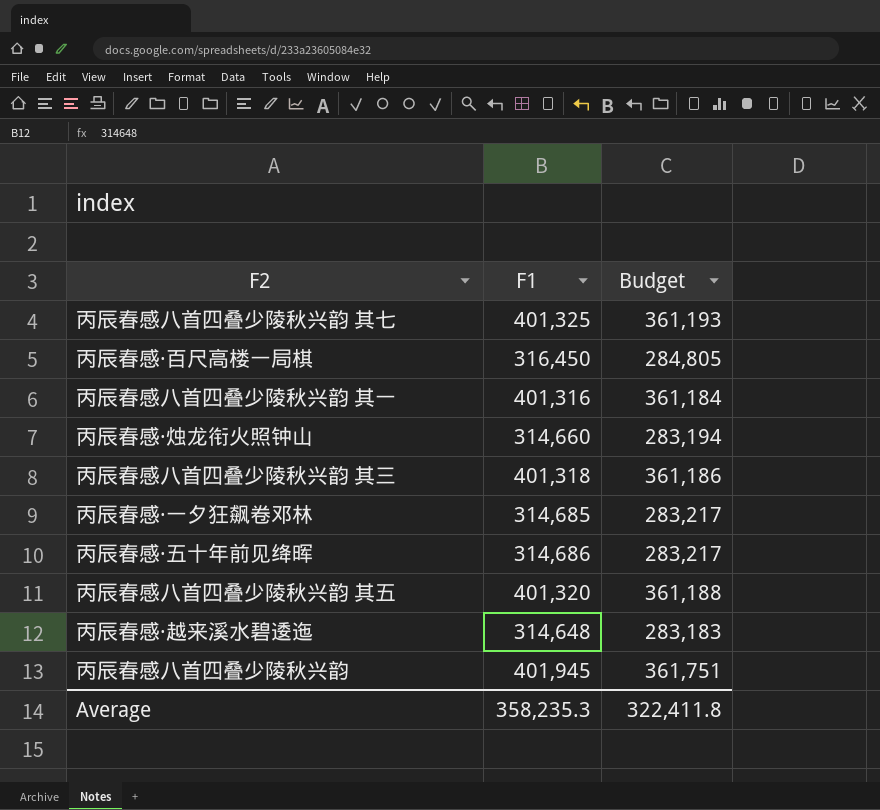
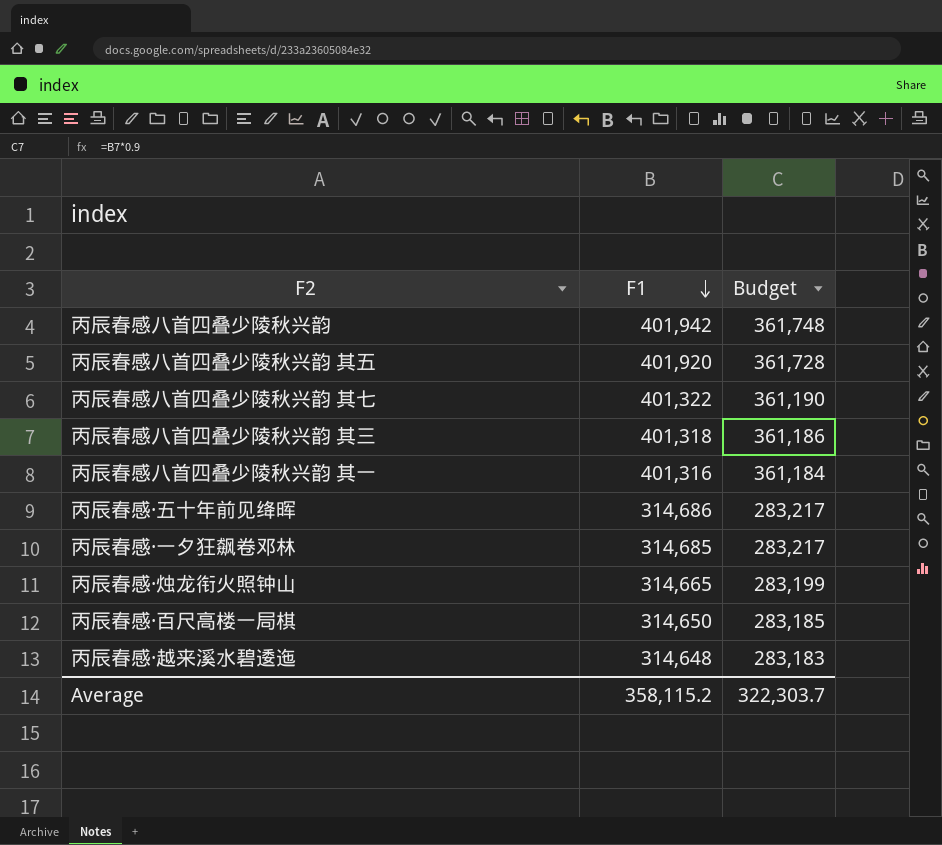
row order: none -> F1 descending
丙辰春感八首四叠少陵秋兴韵 | F1: 401,945 -> 401,942
丙辰春感八首四叠少陵秋兴韵 | Budget: 361,751 -> 361,748
丙辰春感八首四叠少陵秋兴韵 其五 | F1: 401,320 -> 401,920
丙辰春感八首四叠少陵秋兴韵 其五 | Budget: 361,188 -> 361,728
丙辰春感八首四叠少陵秋兴韵 其七 | F1: 401,325 -> 401,322
丙辰春感八首四叠少陵秋兴韵 其七 | Budget: 361,193 -> 361,190
丙辰春感·烛龙衔火照钟山 | F1: 314,660 -> 314,665
丙辰春感·烛龙衔火照钟山 | Budget: 283,194 -> 283,199
丙辰春感·百尺高楼一局棋 | F1: 316,450 -> 314,650
丙辰春感·百尺高楼一局棋 | Budget: 284,805 -> 283,185
Average | F1: 358,235.3 -> 358,115.2
Average | Budget: 322,411.8 -> 322,303.7

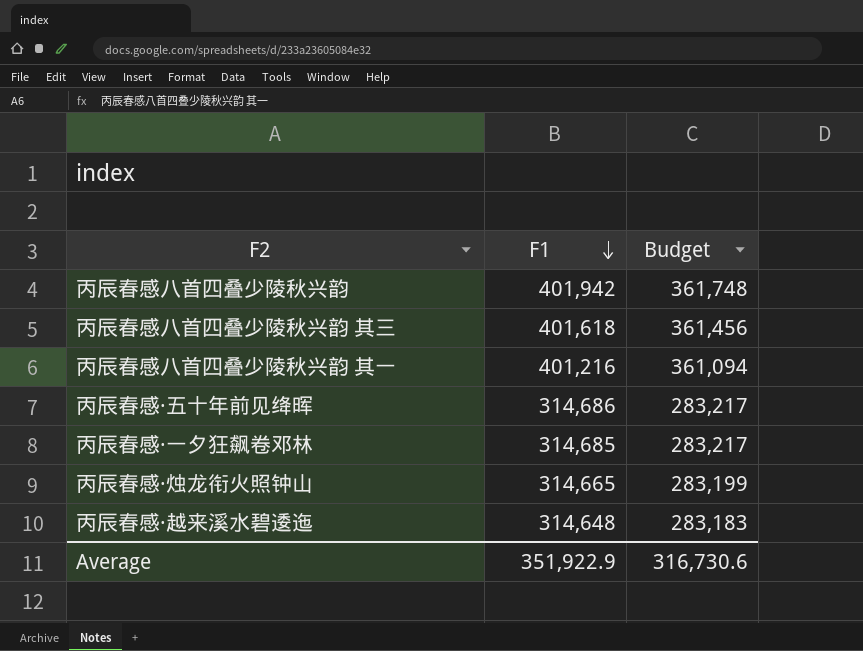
row 丙辰春感八首四叠少陵秋兴韵 其五: 401,920 | 361,728 -> none
row 丙辰春感八首四叠少陵秋兴韵 其七: 401,322 | 361,190 -> none
row 丙辰春感·百尺高楼一局棋: 314,650 | 283,185 -> none
丙辰春感八首四叠少陵秋兴韵 其三 | F1: 401,318 -> 401,618
丙辰春感八首四叠少陵秋兴韵 其三 | Budget: 361,186 -> 361,456
丙辰春感八首四叠少陵秋兴韵 其一 | F1: 401,316 -> 401,216
丙辰春感八首四叠少陵秋兴韵 其一 | Budget: 361,184 -> 361,094
Average | F1: 358,115.2 -> 351,922.9
Average | Budget: 322,303.7 -> 316,730.6

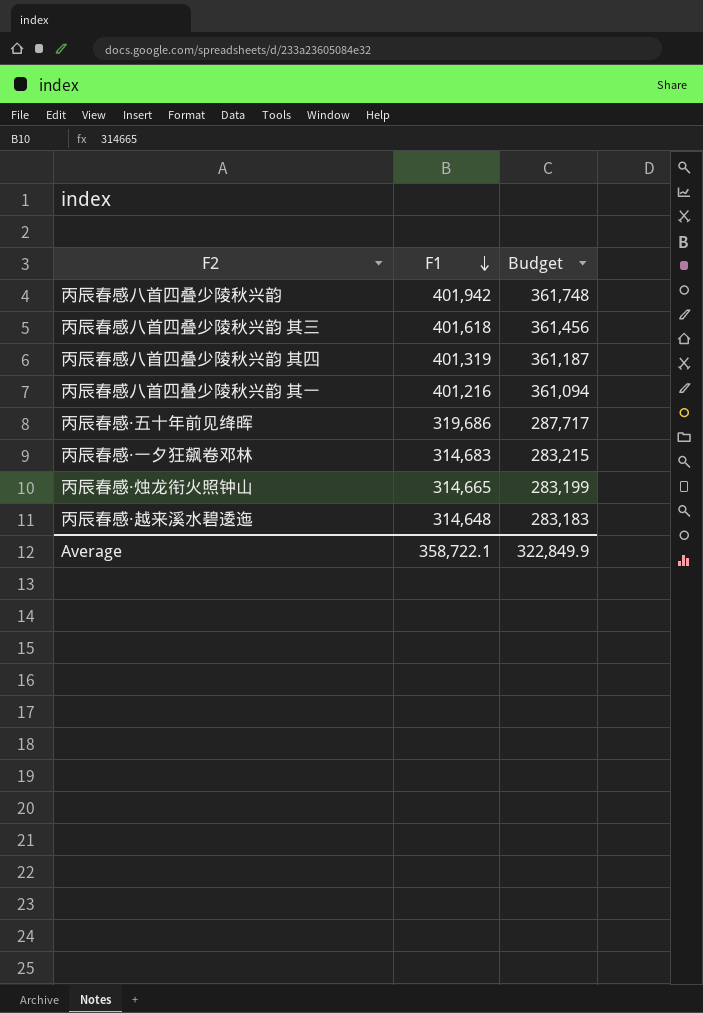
row 丙辰春感八首四叠少陵秋兴韵 其四: none -> 401,319 | 361,187
丙辰春感·五十年前见绛晖 | F1: 314,686 -> 319,686
丙辰春感·五十年前见绛晖 | Budget: 283,217 -> 287,717
丙辰春感·一夕狂飙卷邓林 | F1: 314,685 -> 314,683
丙辰春感·一夕狂飙卷邓林 | Budget: 283,217 -> 283,215
Average | F1: 351,922.9 -> 358,722.1
Average | Budget: 316,730.6 -> 322,849.9

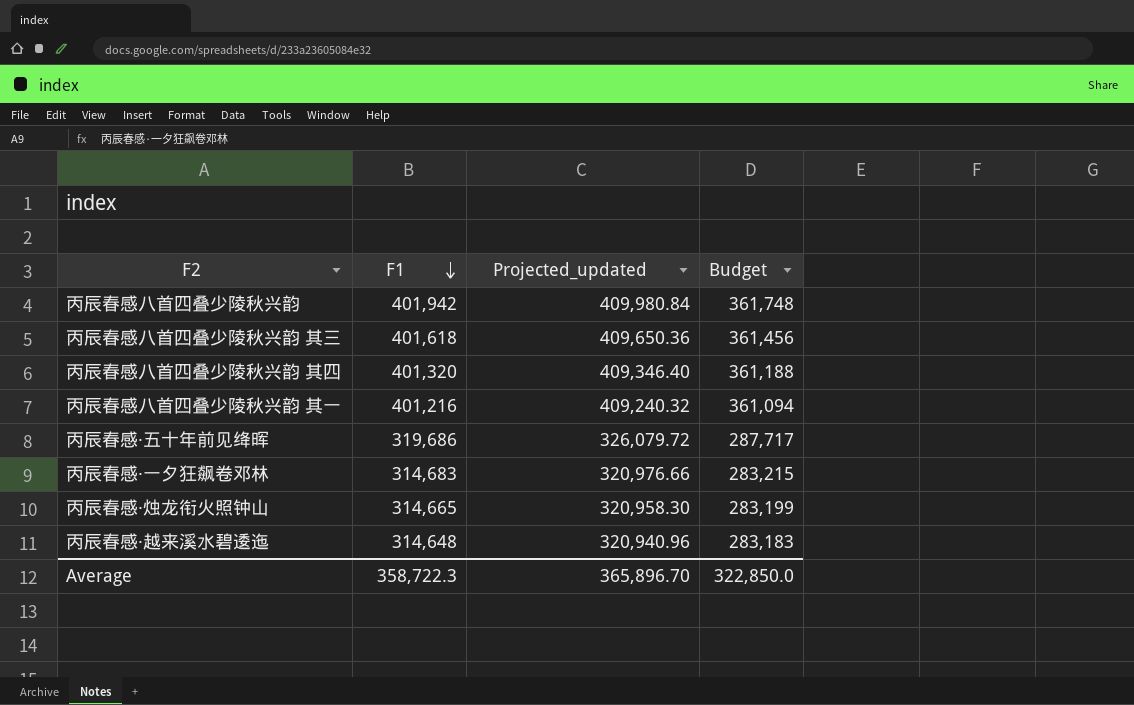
column Projected_updated | formula: none -> [F1] * 1.02
丙辰春感八首四叠少陵秋兴韵 其四 | F1: 401,319 -> 401,320
丙辰春感八首四叠少陵秋兴韵 其四 | Budget: 361,187 -> 361,188
Average | F1: 358,722.1 -> 358,722.3
Average | Budget: 322,849.9 -> 322,850.0

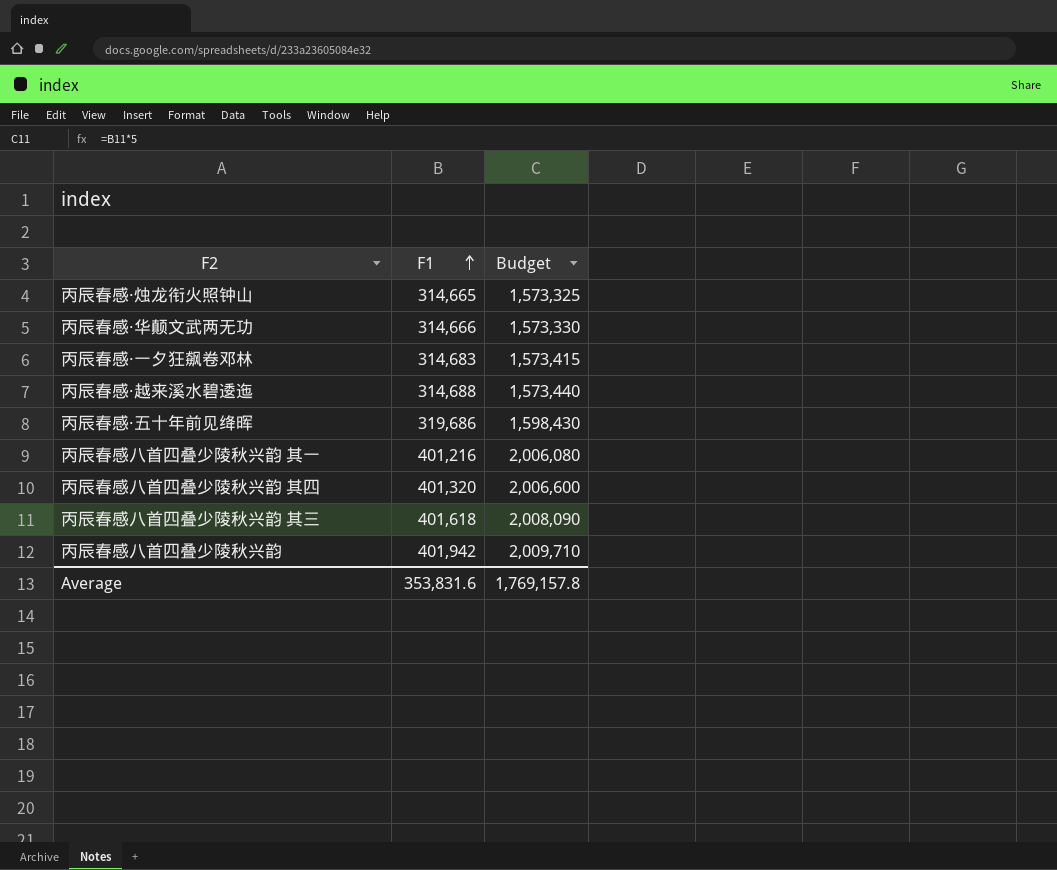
row order: F1 descending -> F1 ascending
column Projected_updated | formula: [F1] * 1.02 -> none
column Budget | formula: [F1] * 0.9 -> [F1] * 5
row 丙辰春感·华颠文武两无功: none -> 314,666 | 1,573,330
丙辰春感·越来溪水碧逶迤 | F1: 314,648 -> 314,688
Average | F1: 358,722.3 -> 353,831.6
Average | Budget: 322,850.0 -> 1,769,157.8

